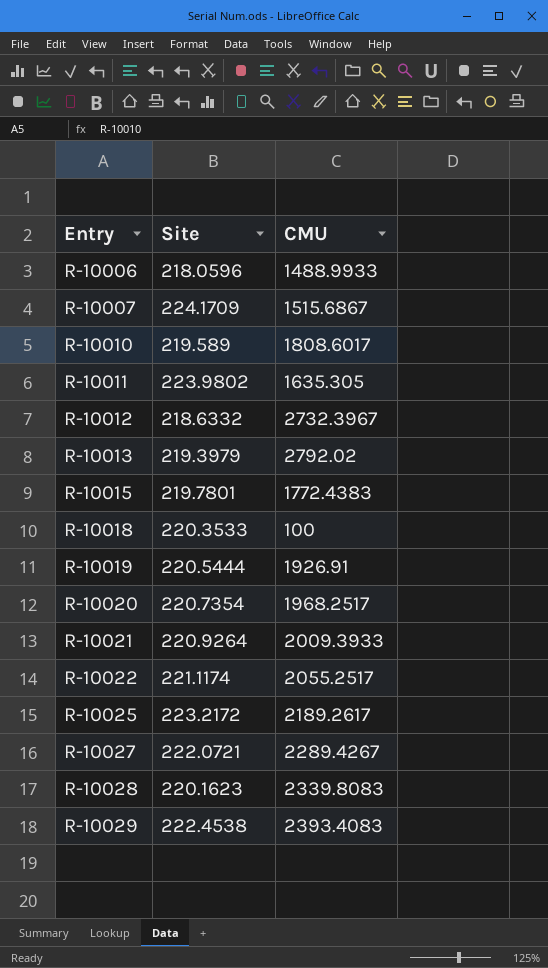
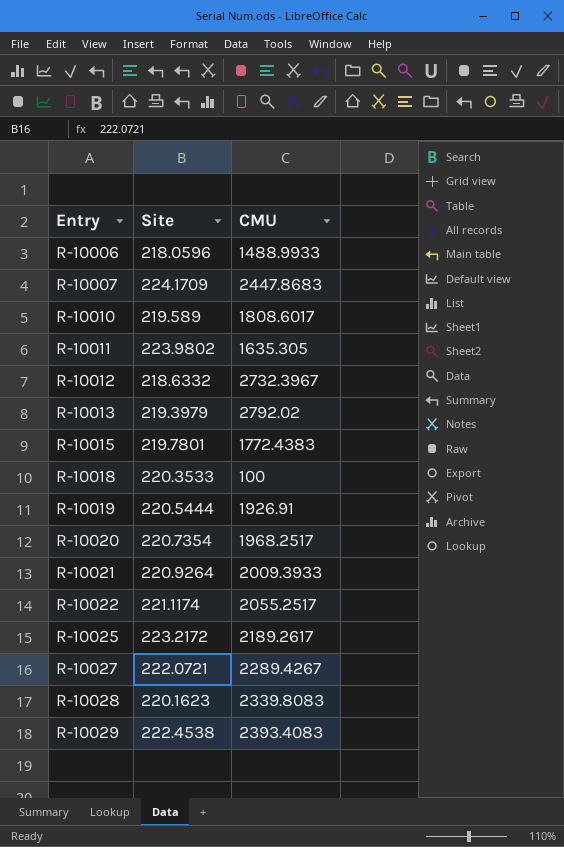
R-10007 | CMU: 1515.6867 -> 2447.8683

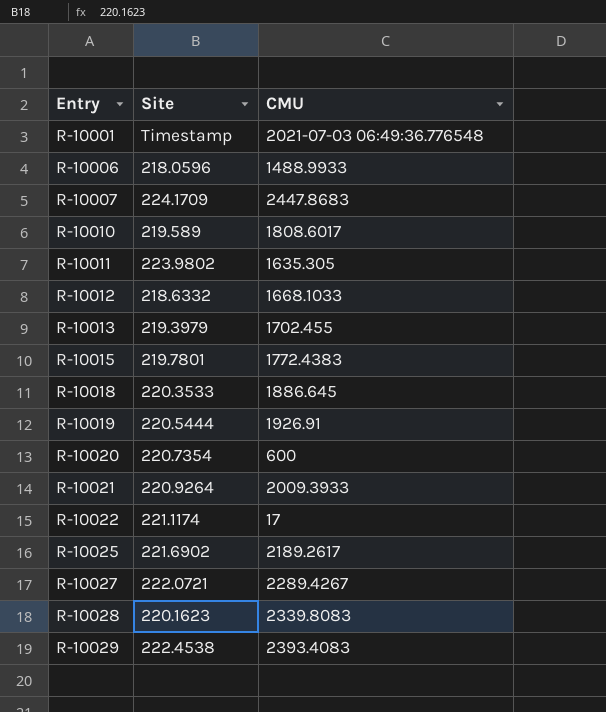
row R-10001: none -> Timestamp | 2021-07-03 06:49:36.776548
R-10012 | CMU: 2732.3967 -> 1668.1033
R-10013 | CMU: 2792.02 -> 1702.455
R-10018 | CMU: 100 -> 1886.645
R-10020 | CMU: 1968.2517 -> 600
R-10022 | CMU: 2055.2517 -> 17
R-10025 | Site: 223.2172 -> 221.6902

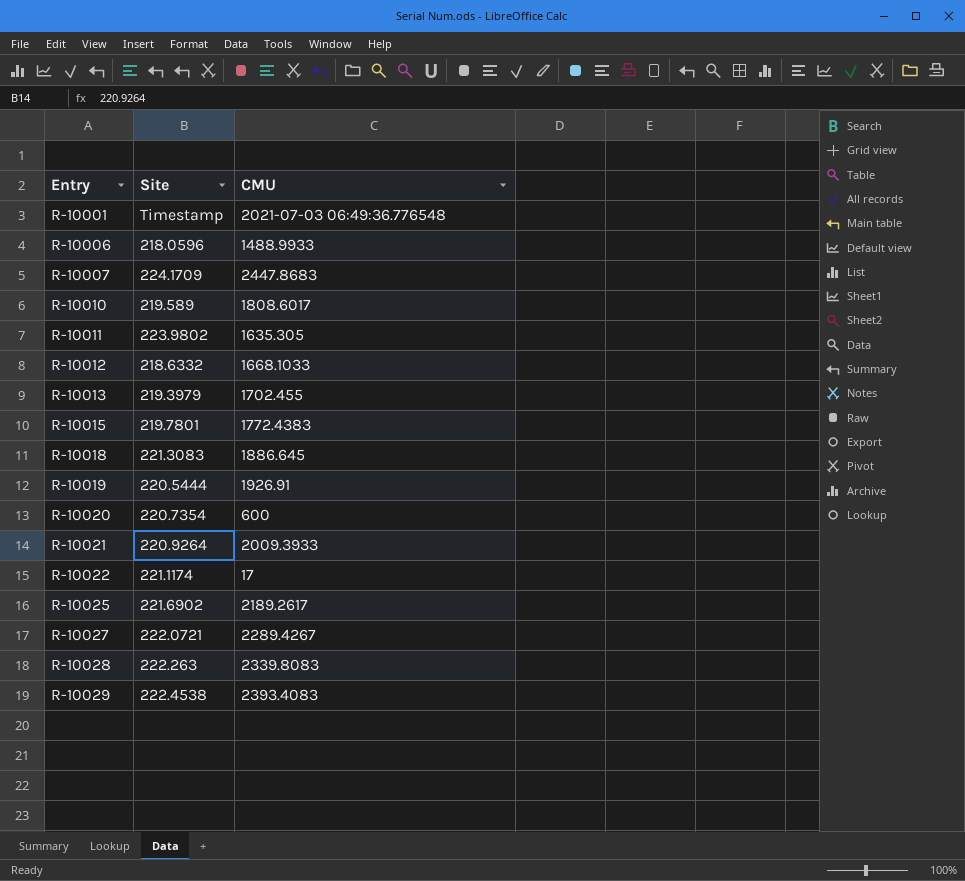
R-10018 | Site: 220.3533 -> 221.3083
R-10028 | Site: 220.1623 -> 222.263

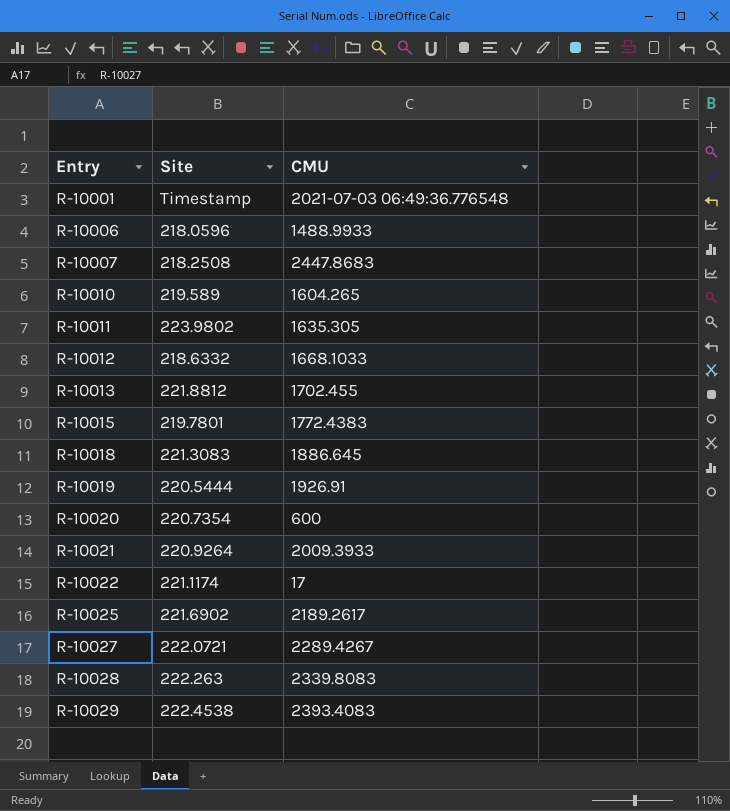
R-10007 | Site: 224.1709 -> 218.2508
R-10010 | CMU: 1808.6017 -> 1604.265
R-10013 | Site: 219.3979 -> 221.8812

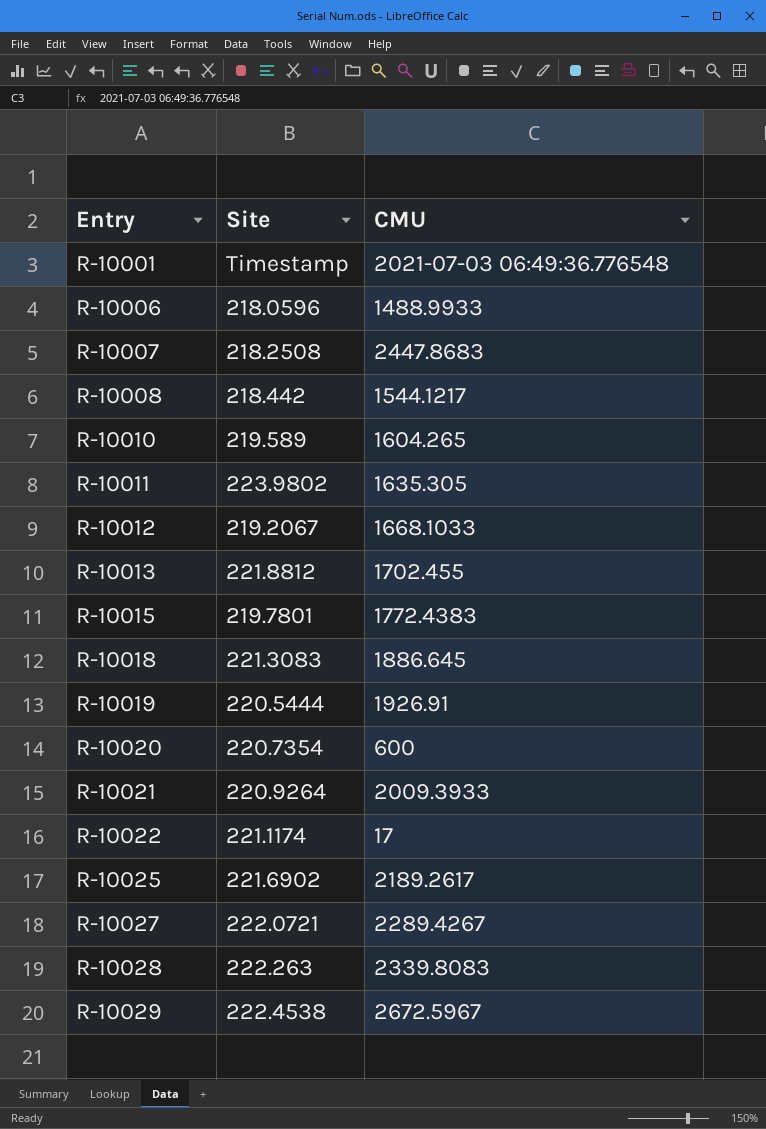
row R-10008: none -> 218.442 | 1544.1217
R-10012 | Site: 218.6332 -> 219.2067
R-10029 | CMU: 2393.4083 -> 2672.5967

